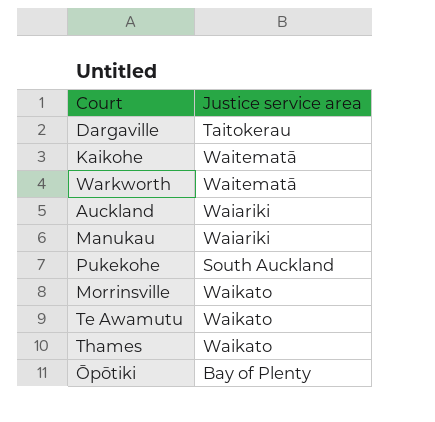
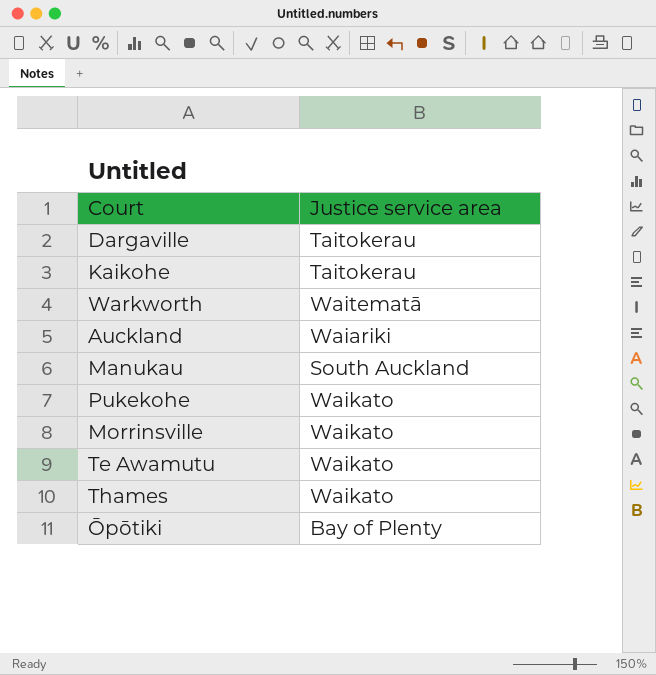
Kaikohe | Justice service area: Waitematā -> Taitokerau
Manukau | Justice service area: Waiariki -> South Auckland
Pukekohe | Justice service area: South Auckland -> Waikato

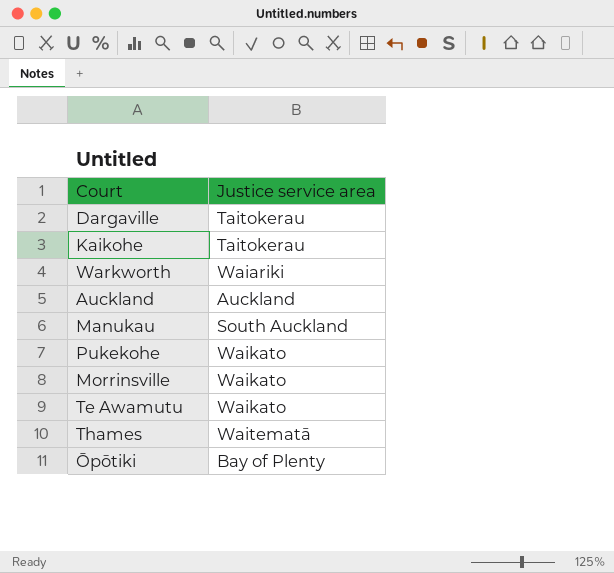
Warkworth | Justice service area: Waitematā -> Waiariki
Auckland | Justice service area: Waiariki -> Auckland
Thames | Justice service area: Waikato -> Waitematā

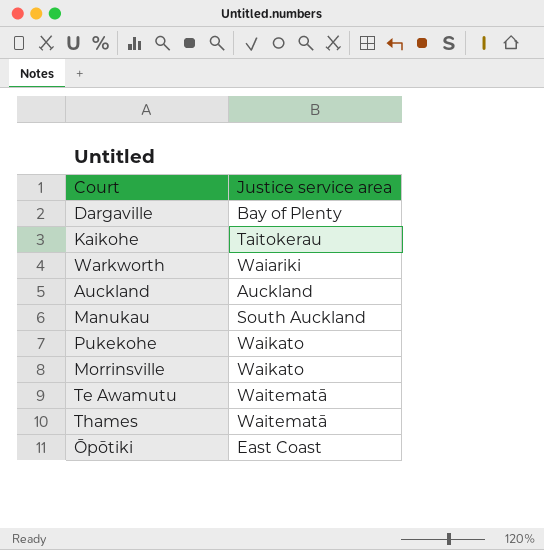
Dargaville | Justice service area: Taitokerau -> Bay of Plenty
Te Awamutu | Justice service area: Waikato -> Waitematā
Ōpōtiki | Justice service area: Bay of Plenty -> East Coast

